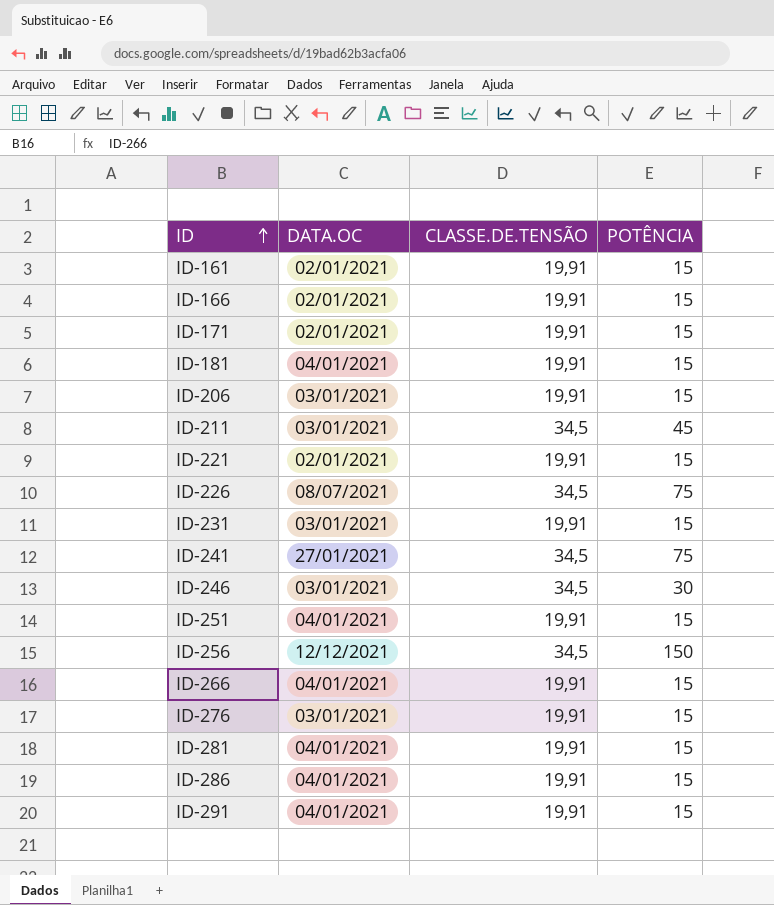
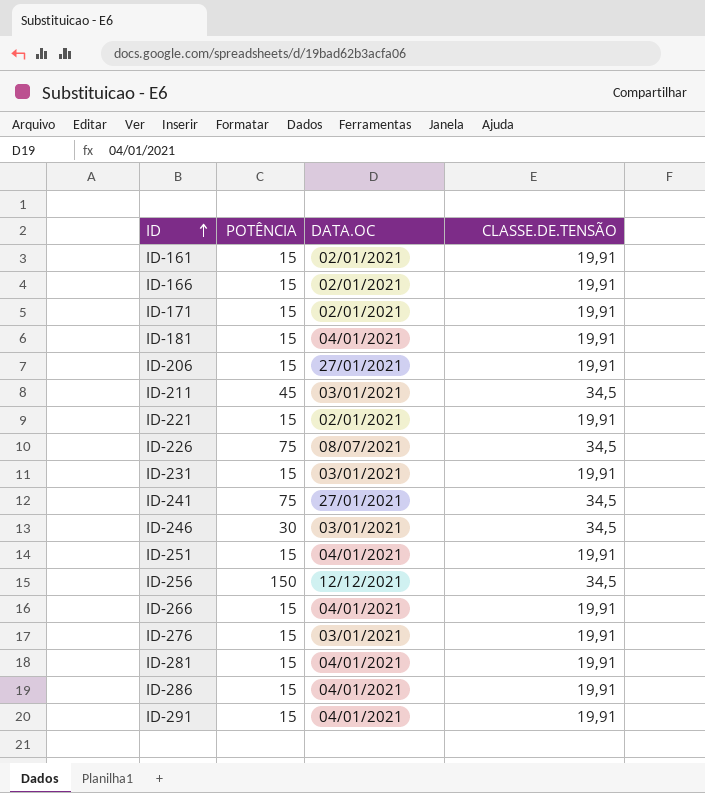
column POTÊNCIA | position: 4 -> 2
ID-206 | DATA.OC: 03/01/2021 -> 27/01/2021

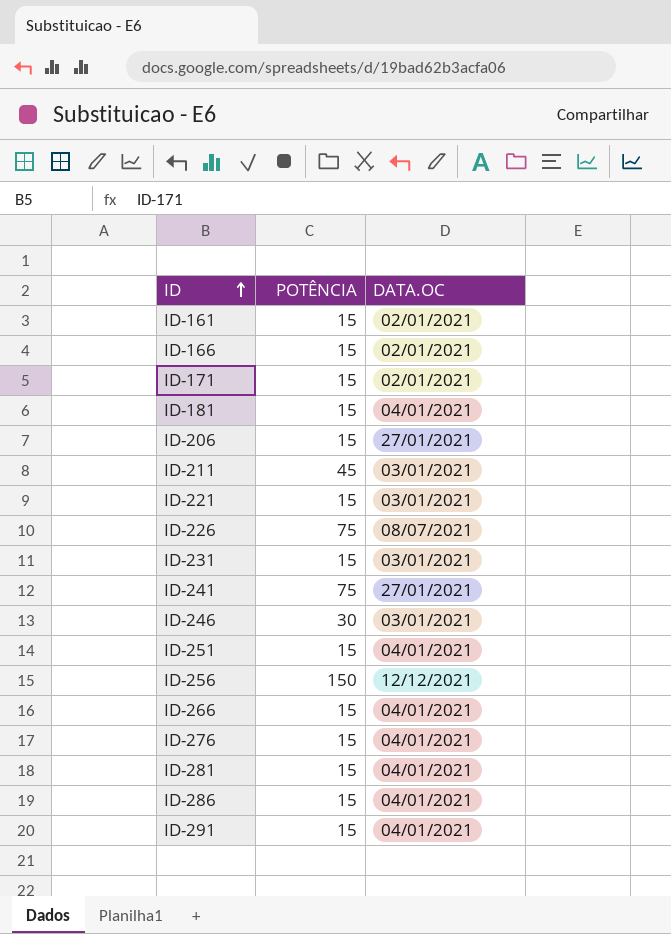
column CLASSE.DE.TENSÃO | position: 4 -> none
ID-221 | DATA.OC: 02/01/2021 -> 03/01/2021
ID-276 | DATA.OC: 03/01/2021 -> 04/01/2021

